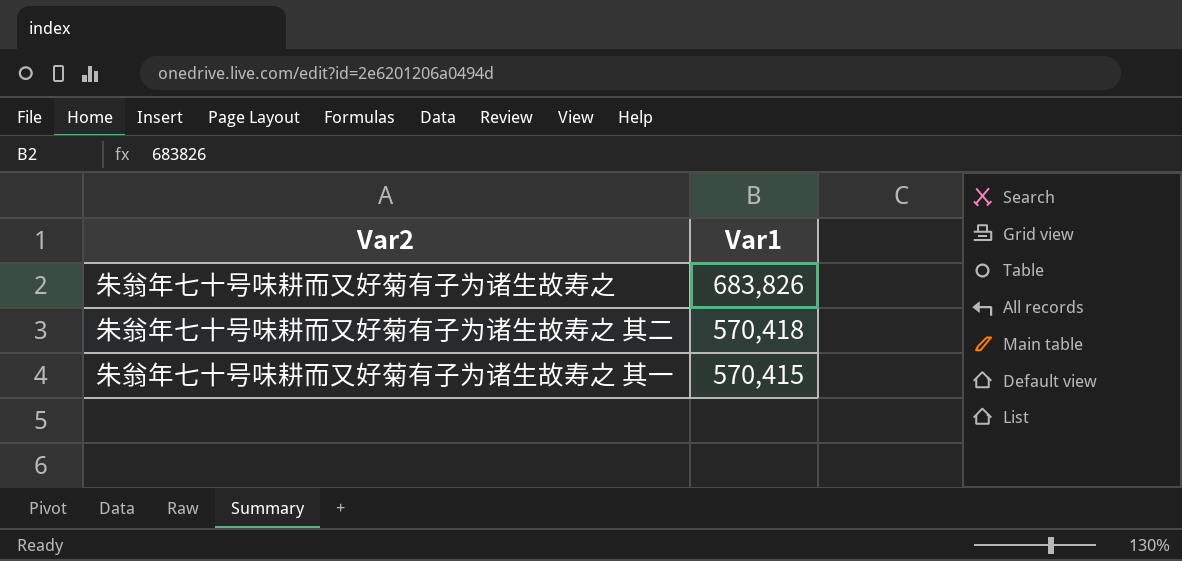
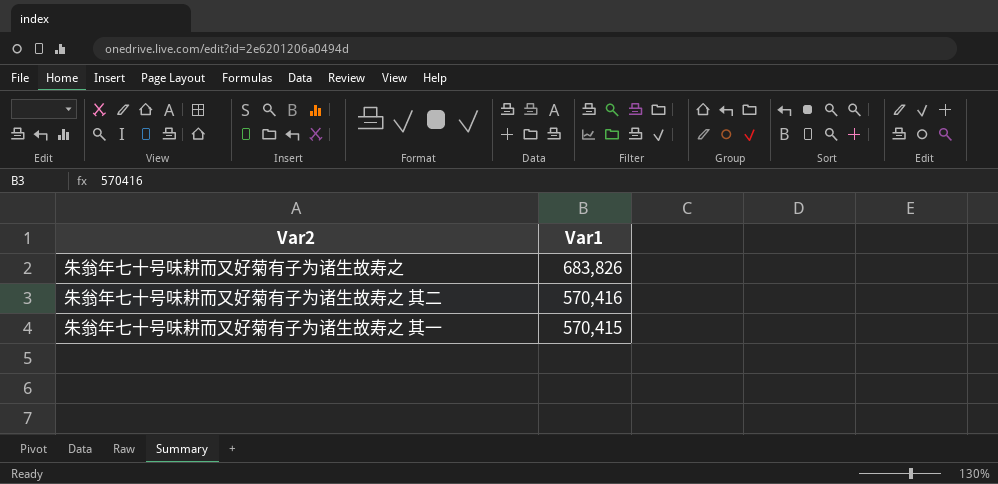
朱翁年七十号味耕而又好菊有子为诸生故寿之 其二 | Var1: 570,418 -> 570,416

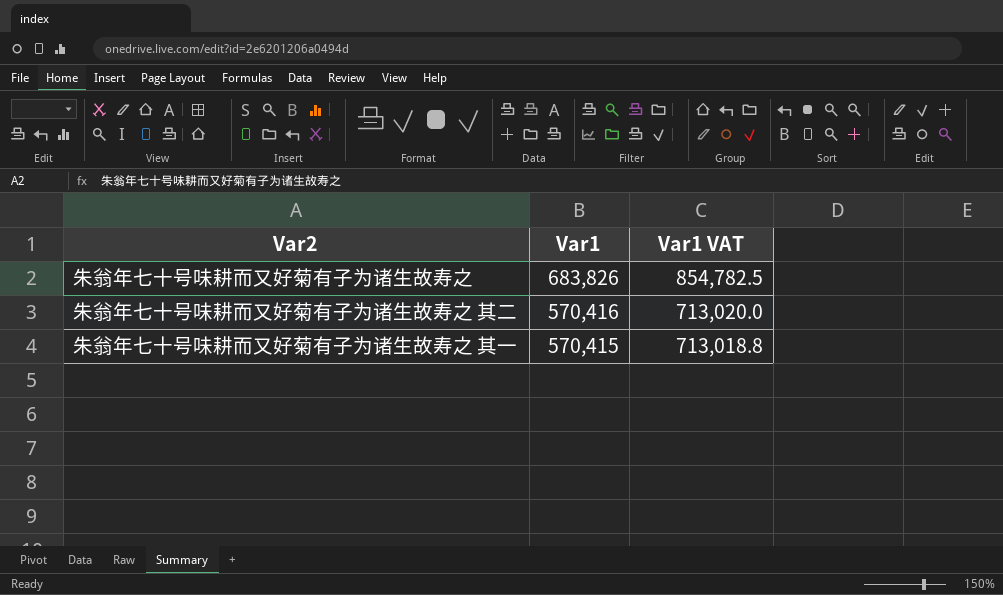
column Var1 VAT | formula: none -> [Var1] * 1.25

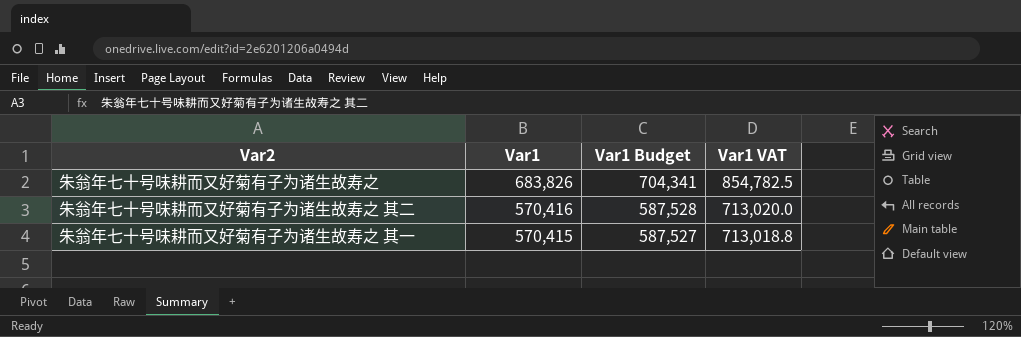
column Var1 Budget | formula: none -> [Var1] * 1.03

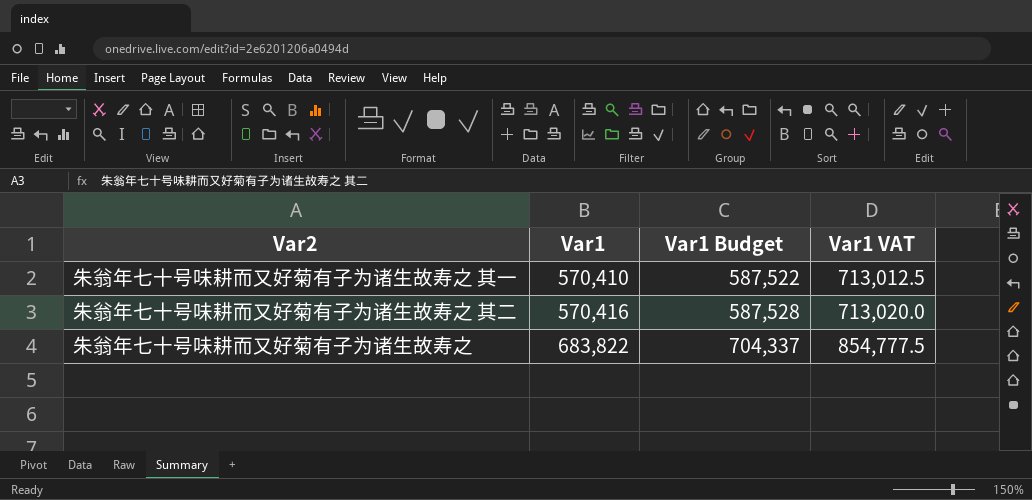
row order: Var1 descending -> Var1 ascending
朱翁年七十号味耕而又好菊有子为诸生故寿之 其一 | Var1: 570,415 -> 570,410
朱翁年七十号味耕而又好菊有子为诸生故寿之 其一 | Var1 Budget: 587,527 -> 587,522
朱翁年七十号味耕而又好菊有子为诸生故寿之 其一 | Var1 VAT: 713,018.8 -> 713,012.5
朱翁年七十号味耕而又好菊有子为诸生故寿之 | Var1: 683,826 -> 683,822
朱翁年七十号味耕而又好菊有子为诸生故寿之 | Var1 Budget: 704,341 -> 704,337
朱翁年七十号味耕而又好菊有子为诸生故寿之 | Var1 VAT: 854,782.5 -> 854,777.5

